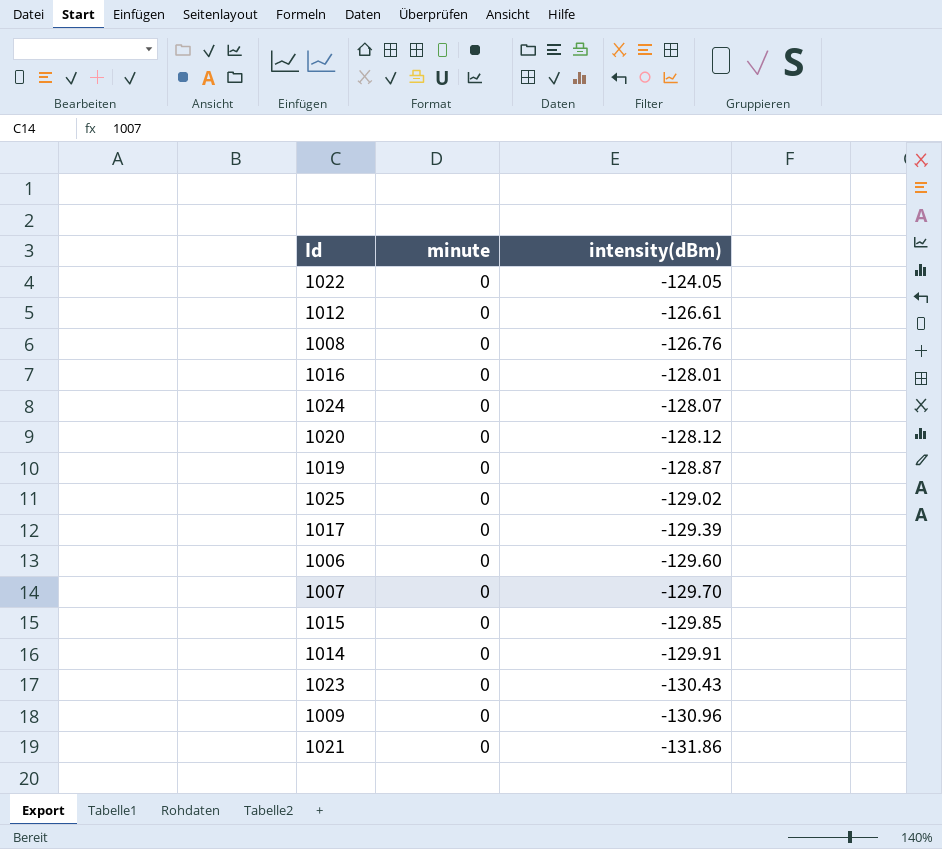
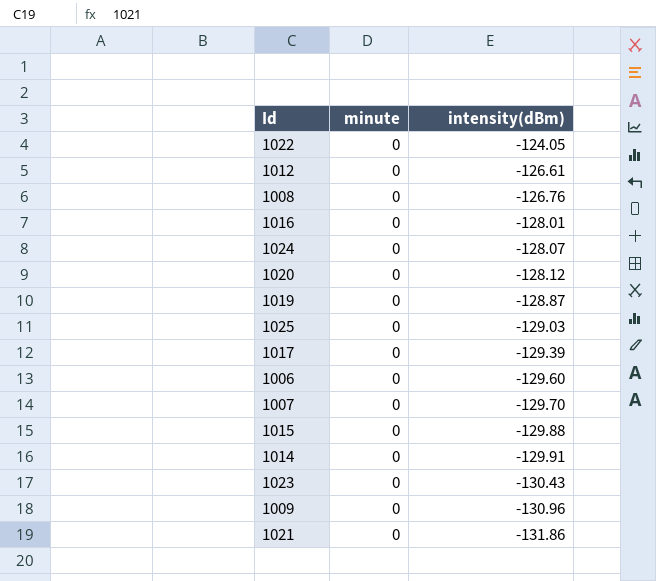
1025 | intensity(dBm): -129.02 -> -129.03
1015 | intensity(dBm): -129.85 -> -129.88

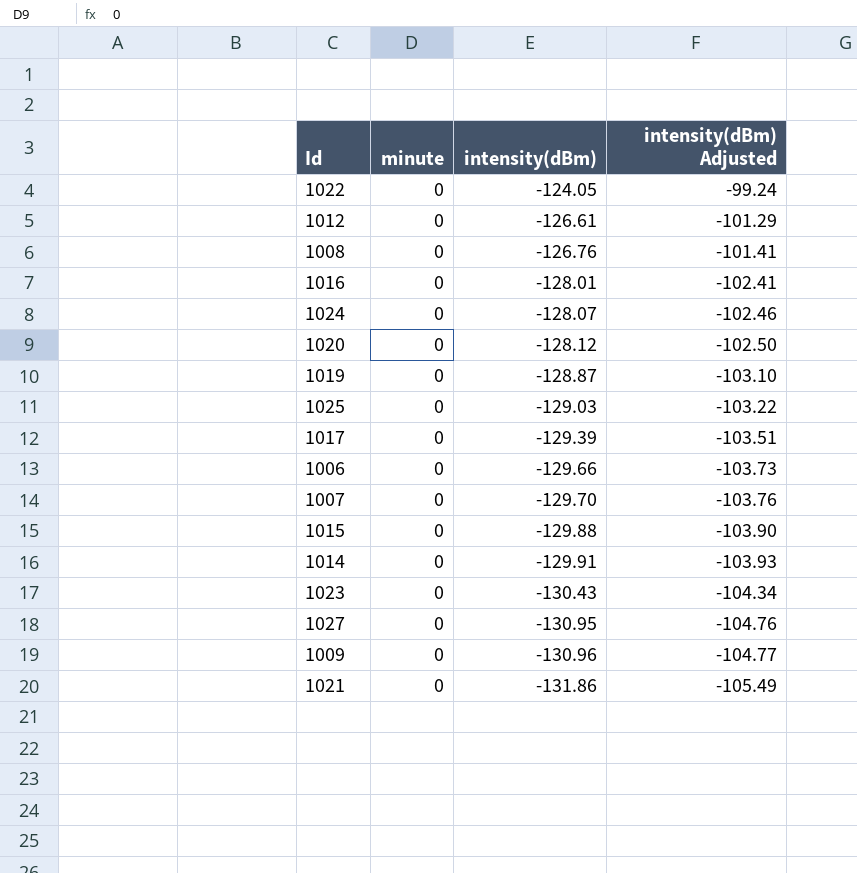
column intensity(dBm) Adjusted | formula: none -> [intensity(dBm)] * 0.8
1006 | intensity(dBm): -129.60 -> -129.66
row 1027: none -> 0 | -130.95 | -104.76

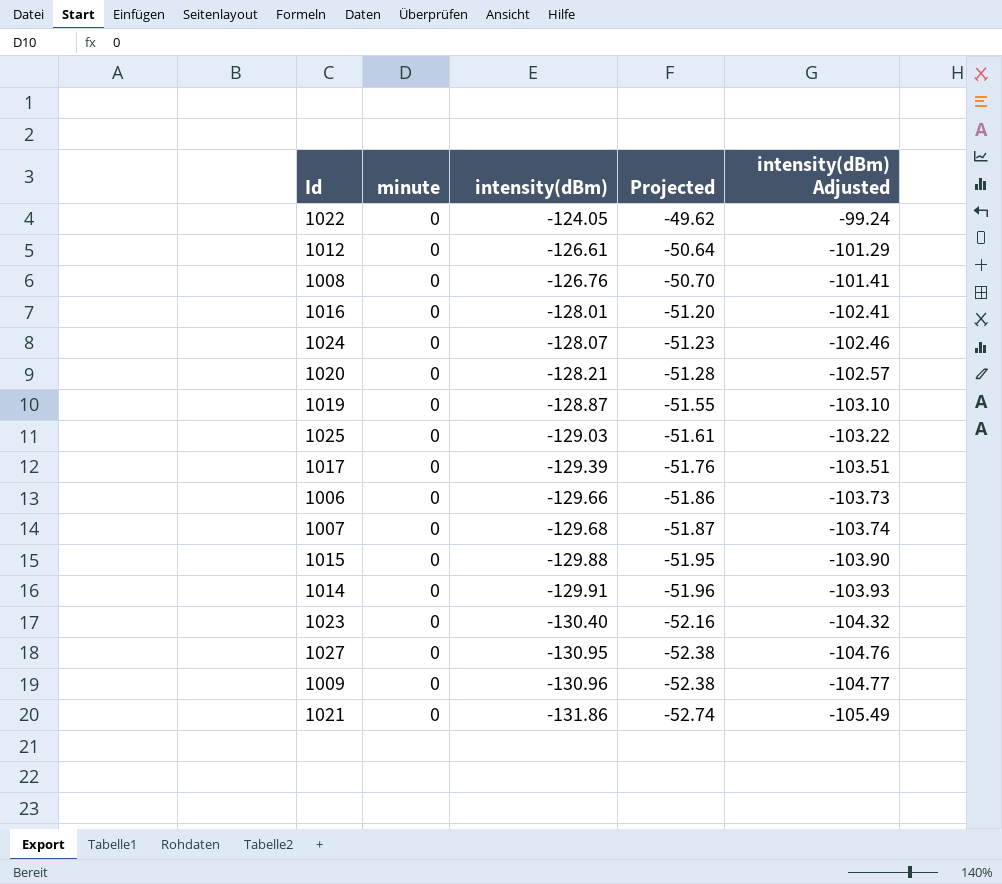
column Projected | formula: none -> [intensity(dBm)] * 0.4
1020 | intensity(dBm): -128.12 -> -128.21
1020 | intensity(dBm) Adjusted: -102.50 -> -102.57
1007 | intensity(dBm): -129.70 -> -129.68
1007 | intensity(dBm) Adjusted: -103.76 -> -103.74
1023 | intensity(dBm): -130.43 -> -130.40
1023 | intensity(dBm) Adjusted: -104.34 -> -104.32

